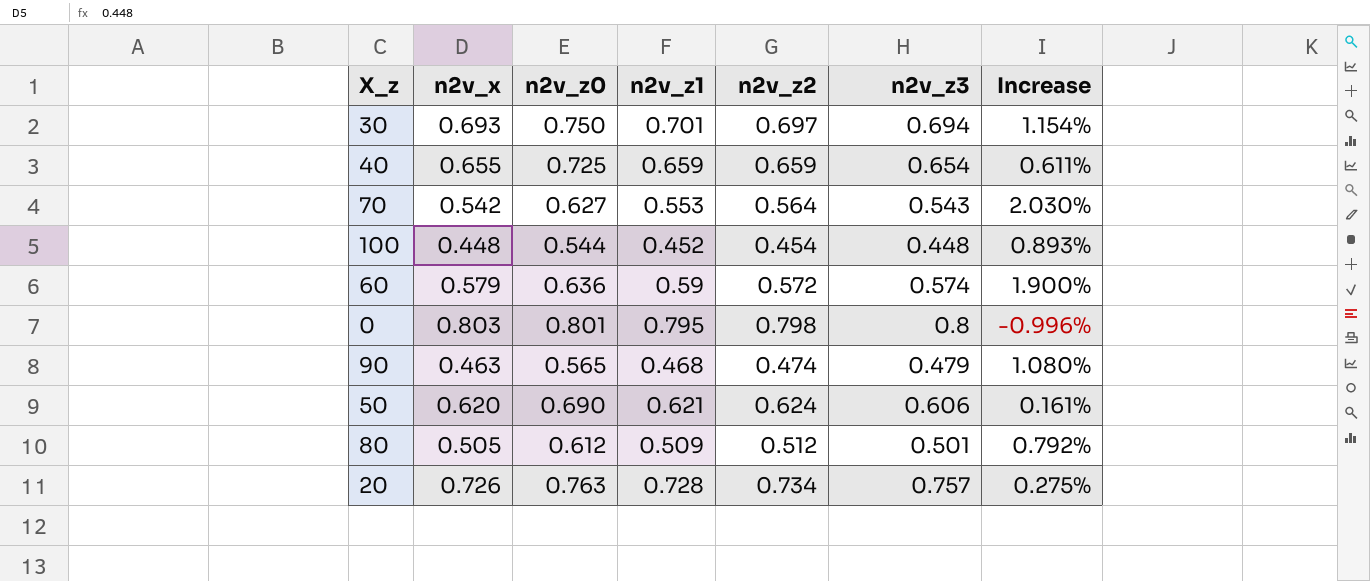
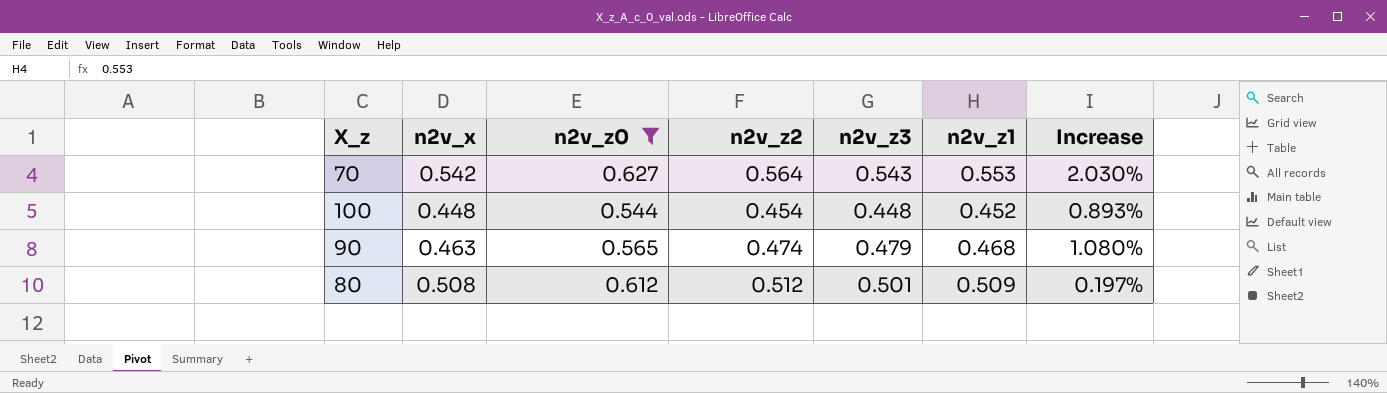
filter: none -> n2v_z0 <= 0.627
column n2v_z1 | position: 4 -> 6
80 | n2v_x: 0.505 -> 0.508
80 | Increase: 0.792% -> 0.197%

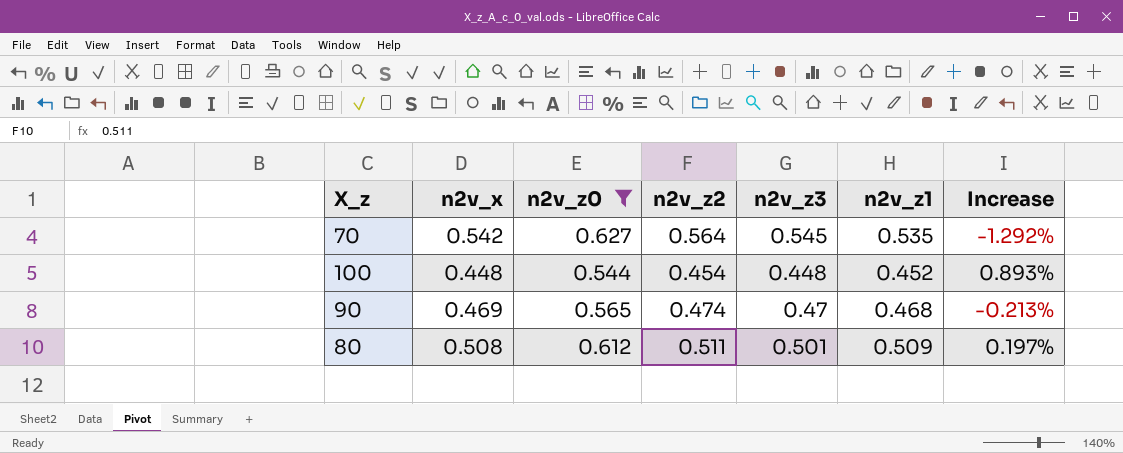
70 | n2v_z3: 0.543 -> 0.545
70 | n2v_z1: 0.553 -> 0.535
70 | Increase: 2.030% -> -1.292%
90 | n2v_x: 0.463 -> 0.469
90 | n2v_z3: 0.479 -> 0.47
90 | Increase: 1.080% -> -0.213%
80 | n2v_z2: 0.512 -> 0.511

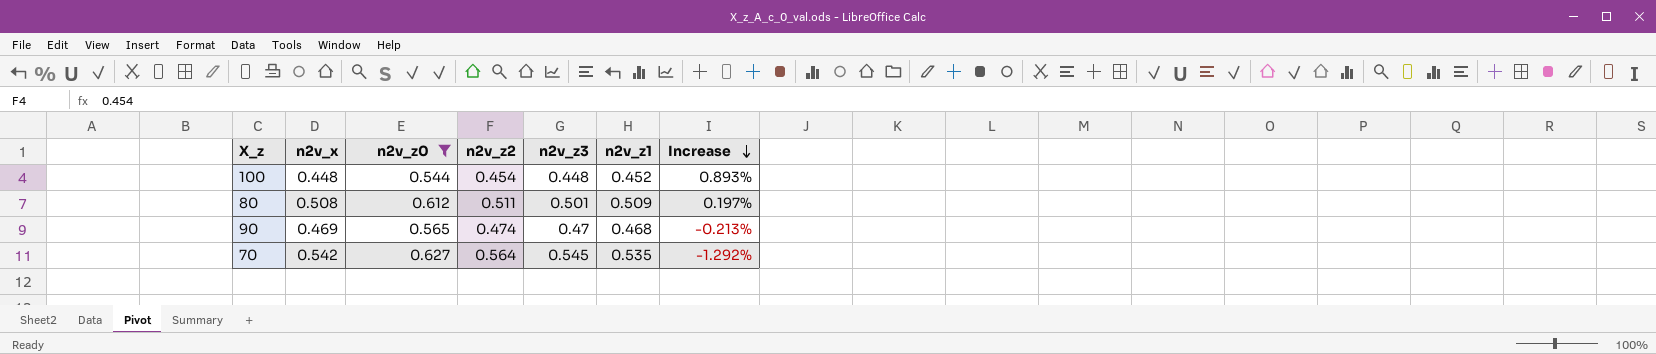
row order: none -> Increase descending

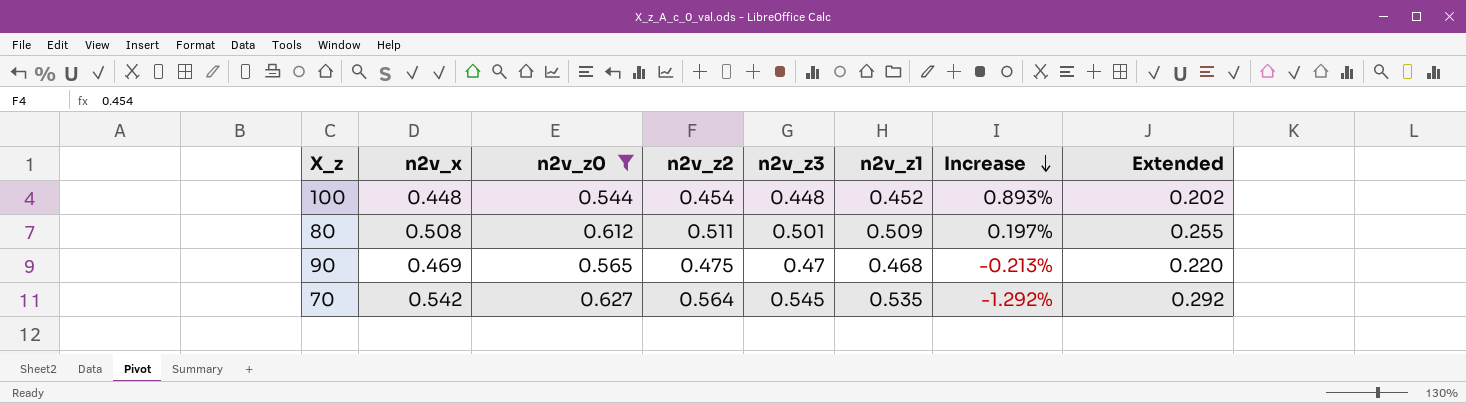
column Extended | formula: none -> [n2v_z3] * [n2v_z1]
90 | n2v_z2: 0.474 -> 0.475

